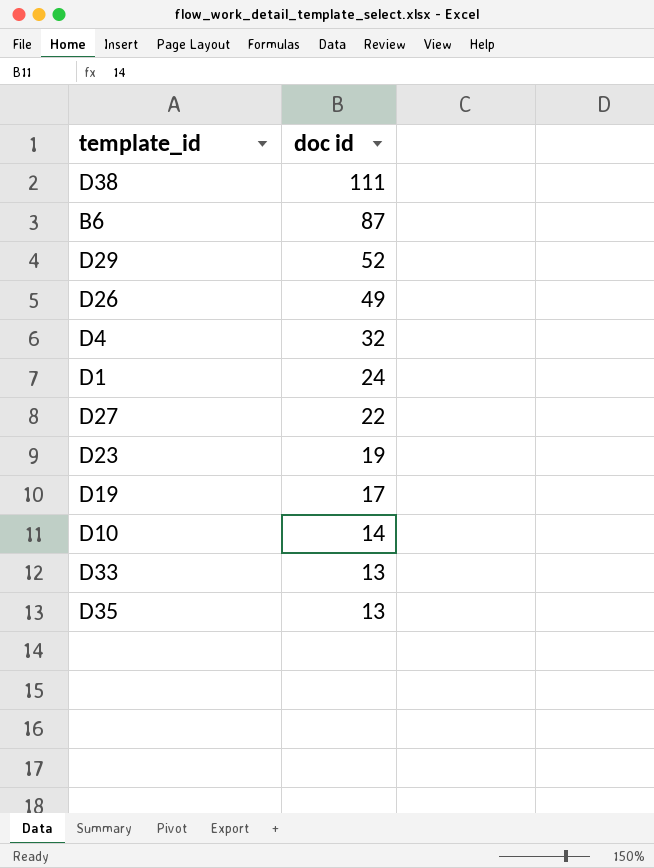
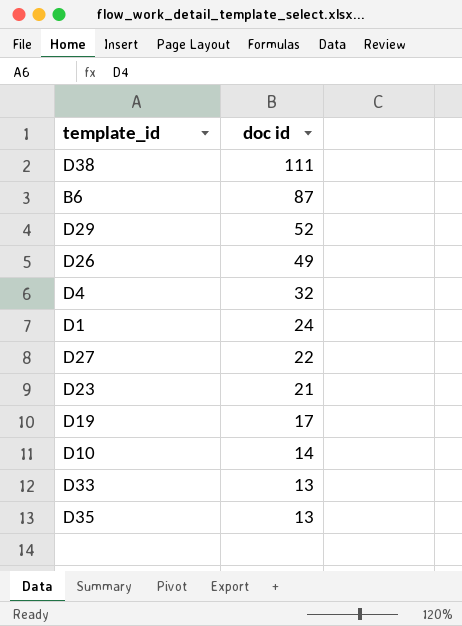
D23 | doc id: 19 -> 21

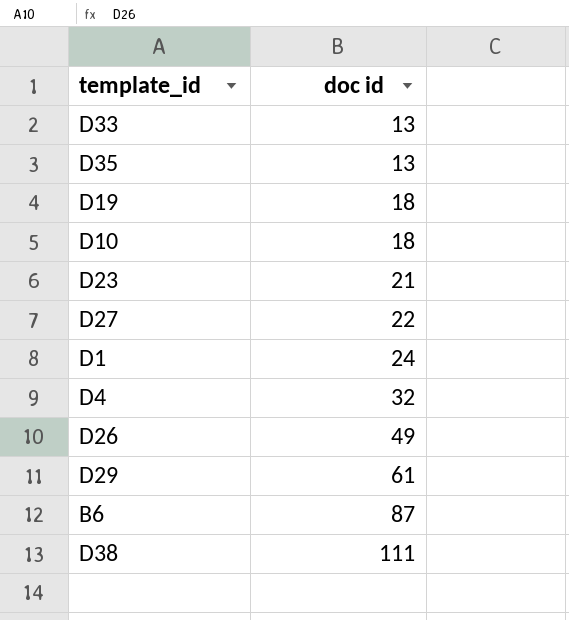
row order: doc id descending -> doc id ascending
D19 | doc id: 17 -> 18
D10 | doc id: 14 -> 18
D29 | doc id: 52 -> 61

